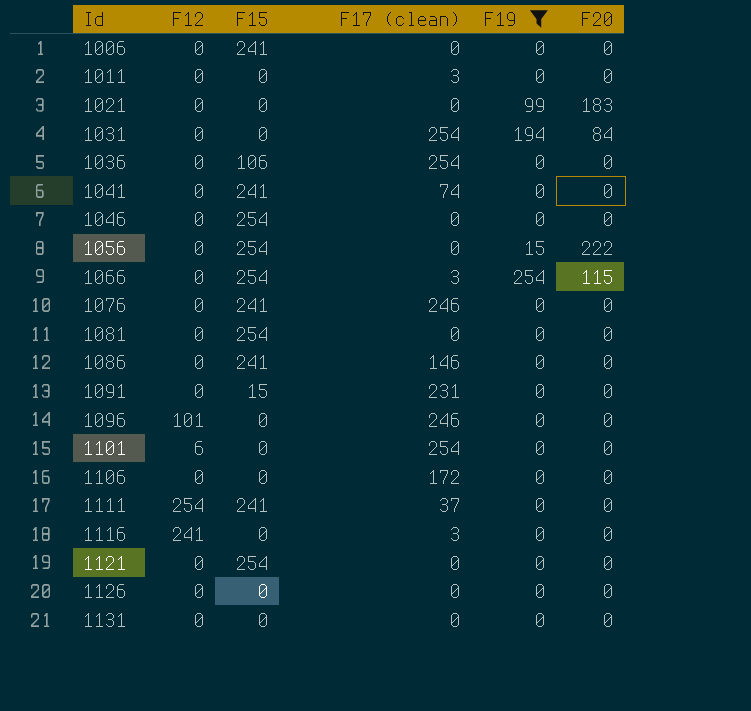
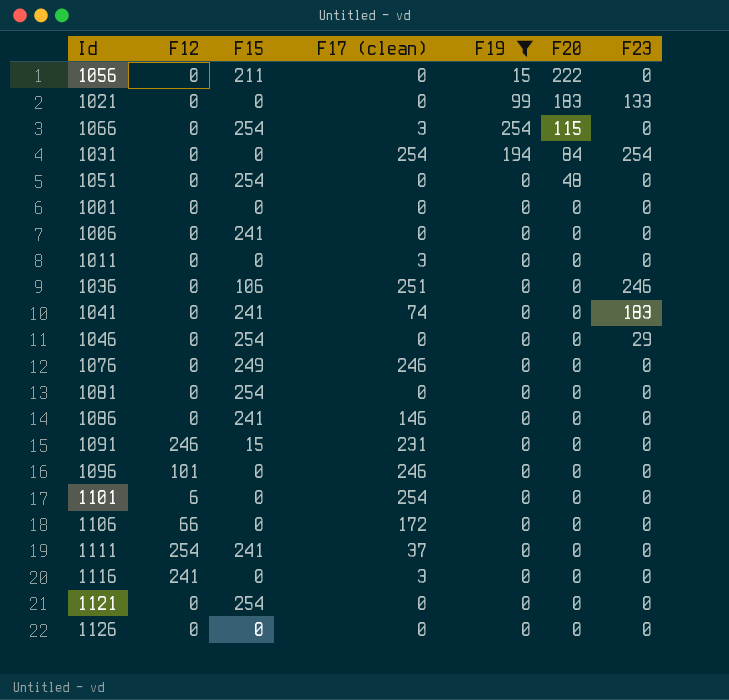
row order: Id ascending -> F20 descending
column F23 | position: none -> 7
row 1131: 0 | 0 | 0 | 0 | 0 -> none
1056 | F15: 254 -> 211
row 1051: none -> 0 | 254 | 0 | 0 | 48 | 0
row 1001: none -> 0 | 0 | 0 | 0 | 0 | 0
1036 | F17 (clean): 254 -> 251
1076 | F15: 241 -> 249
1091 | F12: 0 -> 246
1106 | F12: 0 -> 66

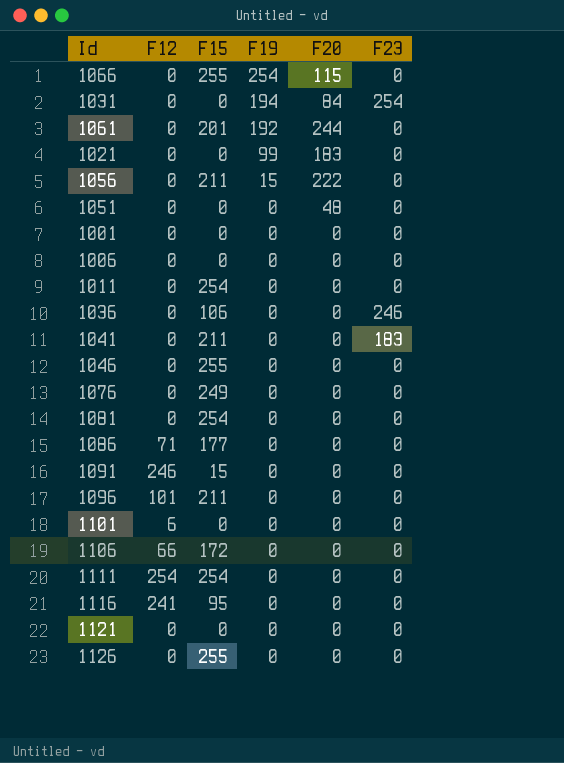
filter: F19 != 192 -> none
row order: F20 descending -> F19 descending
column F17 (clean) | position: 4 -> none
1066 | F15: 254 -> 255
1021 | F23: 133 -> 0
1051 | F15: 254 -> 0
1006 | F15: 241 -> 0
1011 | F15: 0 -> 254
1041 | F15: 241 -> 211
1046 | F15: 254 -> 255
1046 | F23: 29 -> 0
1086 | F12: 0 -> 71
1086 | F15: 241 -> 177
1096 | F15: 0 -> 211
1106 | F15: 0 -> 172
1111 | F15: 241 -> 254
1116 | F15: 0 -> 95
1121 | F15: 254 -> 0
1126 | F15: 0 -> 255

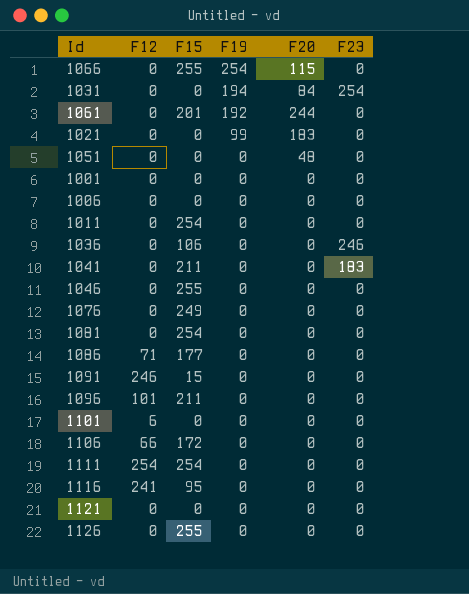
row 1056: 0 | 211 | 15 | 222 | 0 -> none

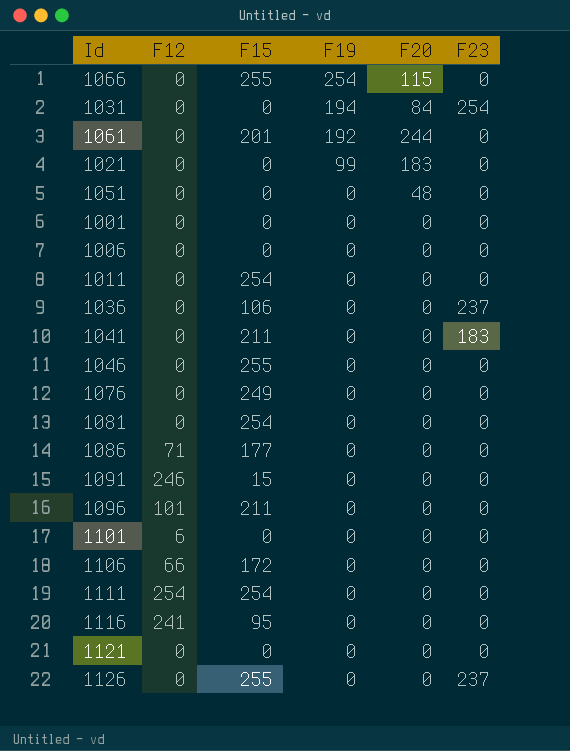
1036 | F23: 246 -> 237
1126 | F23: 0 -> 237

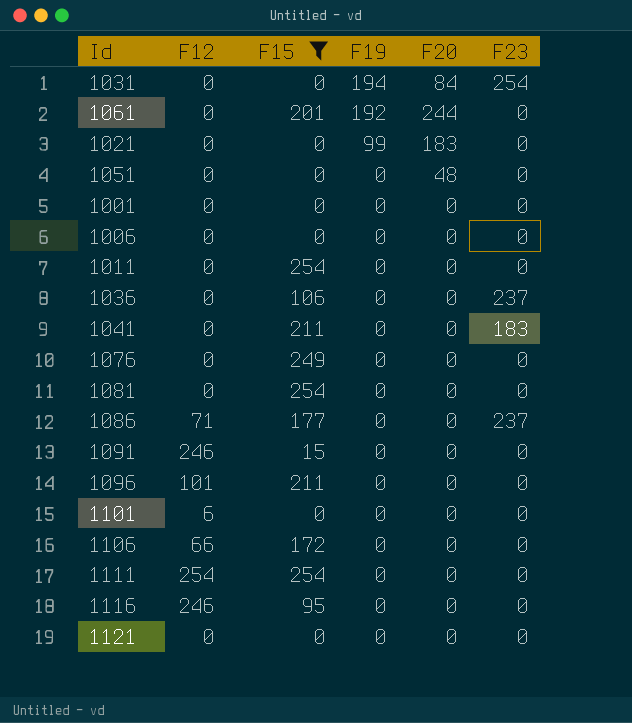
filter: none -> F15 != 255
1086 | F23: 0 -> 237
1116 | F12: 241 -> 246

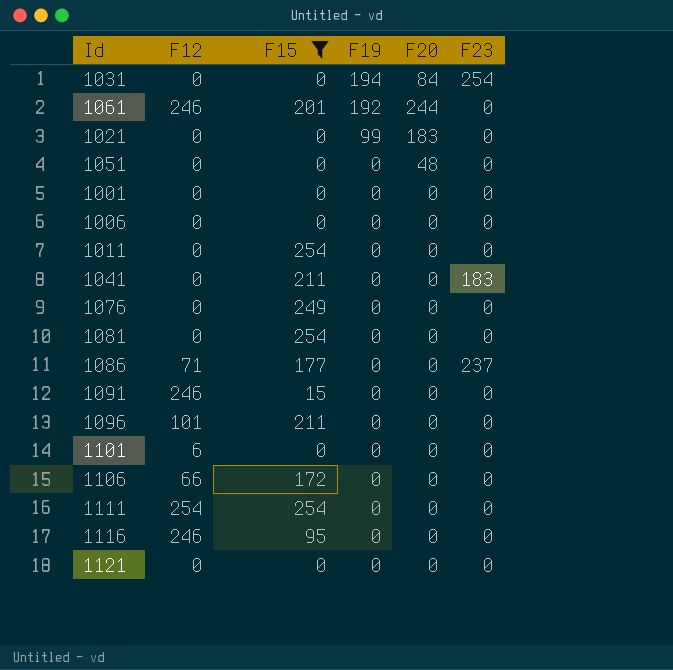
row 1036: 0 | 106 | 0 | 0 | 237 -> none
1061 | F12: 0 -> 246

